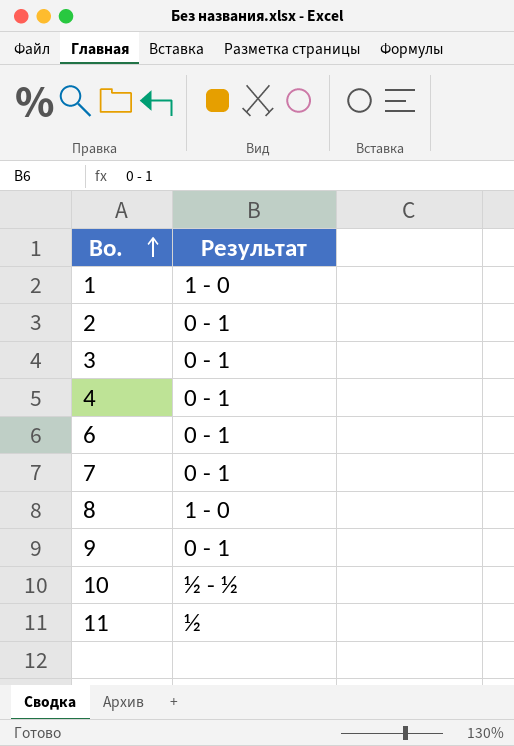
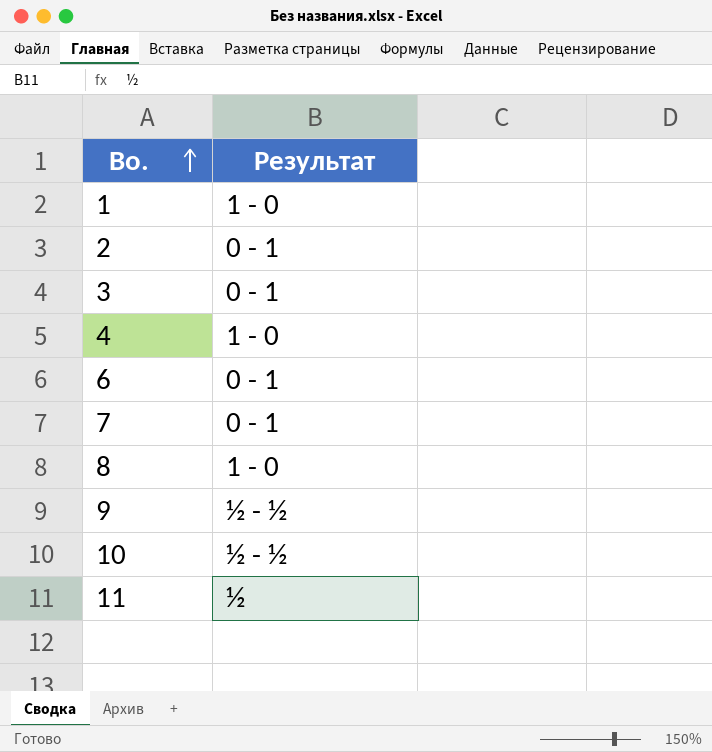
4 | Результат: 0 - 1 -> 1 - 0
9 | Результат: 0 - 1 -> ½ - ½

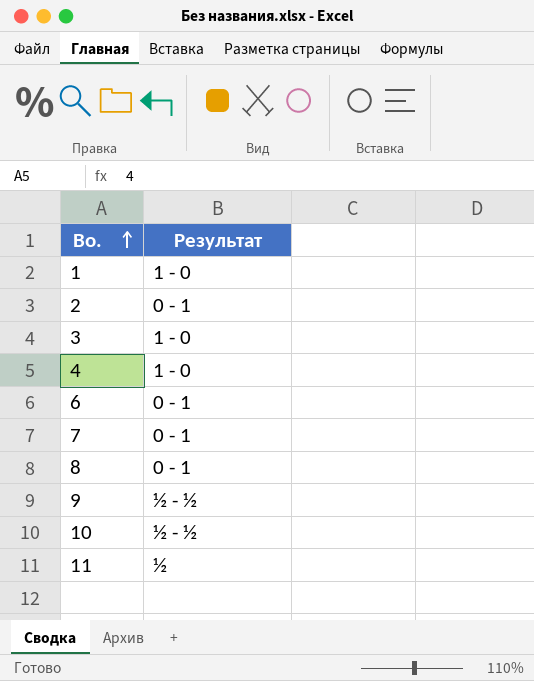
3 | Результат: 0 - 1 -> 1 - 0
8 | Результат: 1 - 0 -> 0 - 1

